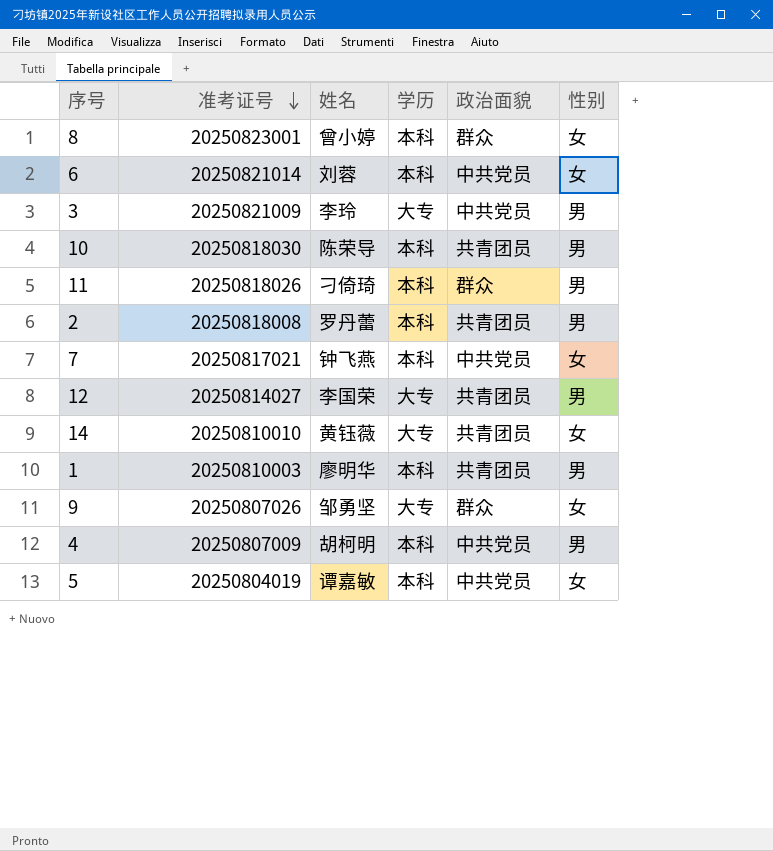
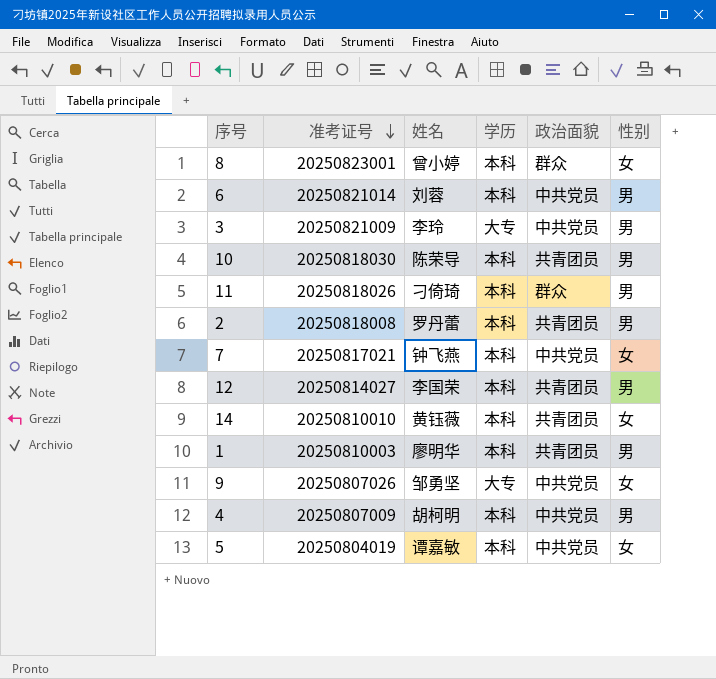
6 | 性别: 女 -> 男
12 | 学历: 大专 -> 本科
14 | 学历: 大专 -> 本科
9 | 政治面貌: 群众 -> 中共党员

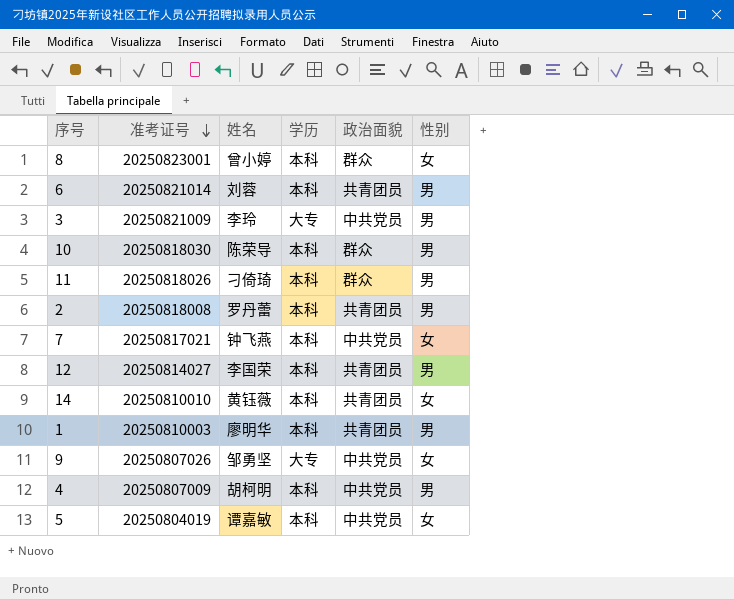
6 | 政治面貌: 中共党员 -> 共青团员
10 | 政治面貌: 共青团员 -> 群众

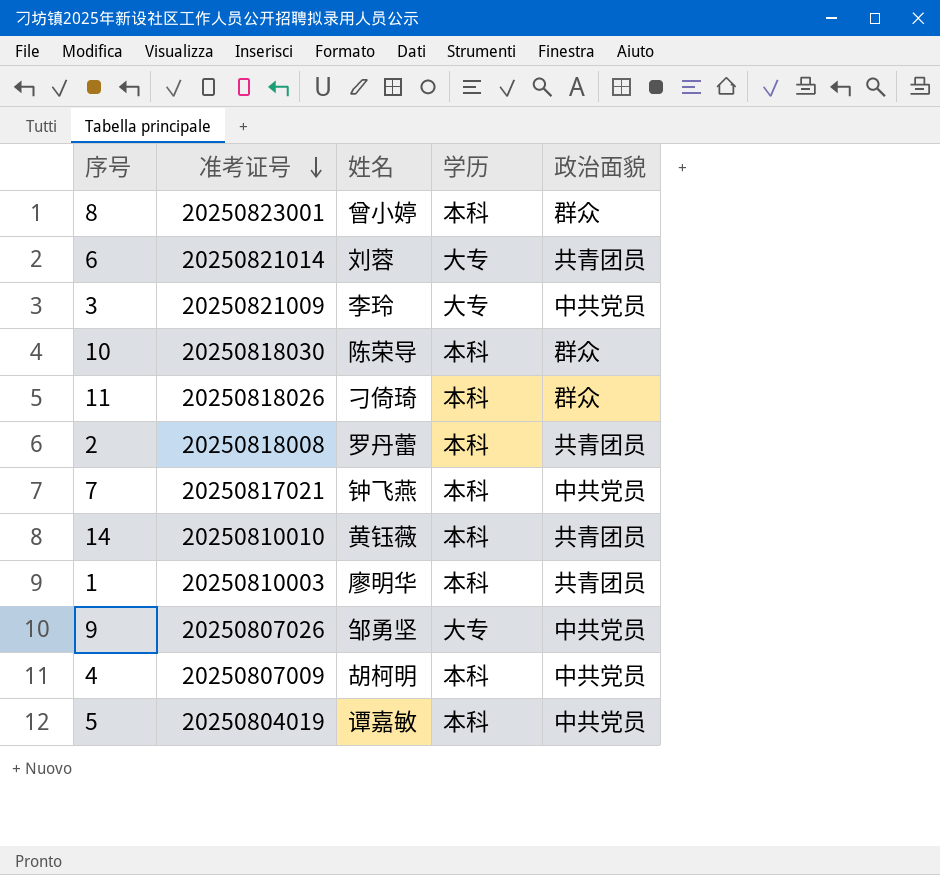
column 性别 | position: 6 -> none
row 12: 20250814027 | 李国荣 | 本科 | 共青团员 | 男 -> none
6 | 学历: 本科 -> 大专

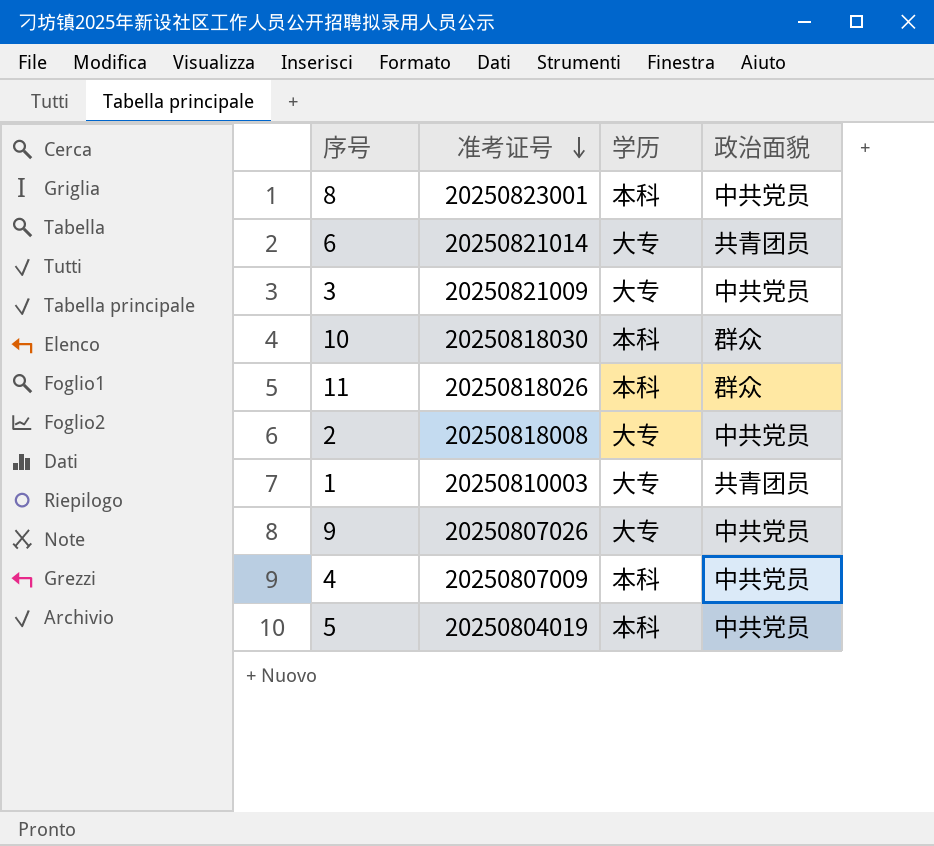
column 姓名 | position: 3 -> none
row 7: 20250817021 | 钟飞燕 | 本科 | 中共党员 -> none
row 14: 20250810010 | 黄钰薇 | 本科 | 共青团员 -> none
8 | 政治面貌: 群众 -> 中共党员
2 | 学历: 本科 -> 大专
2 | 政治面貌: 共青团员 -> 中共党员
1 | 学历: 本科 -> 大专

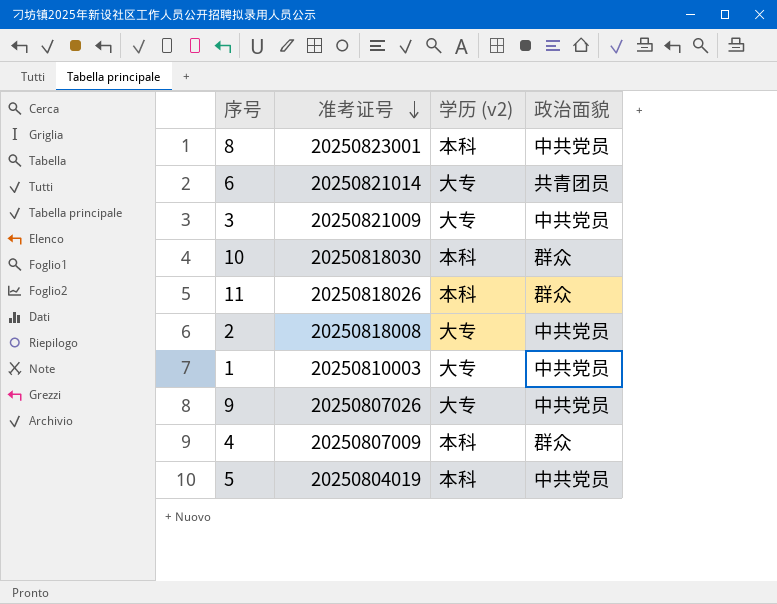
column name: 学历 -> 学历 (v2)
1 | 政治面貌: 共青团员 -> 中共党员
4 | 政治面貌: 中共党员 -> 群众

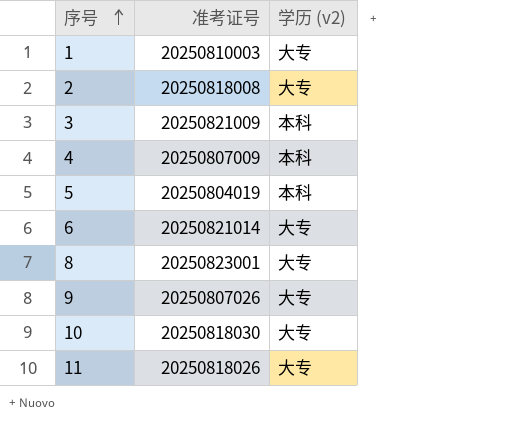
row order: 准考证号 descending -> 序号 ascending
column 政治面貌 | position: 4 -> none
3 | 学历 (v2): 大专 -> 本科
8 | 学历 (v2): 本科 -> 大专
10 | 学历 (v2): 本科 -> 大专
11 | 学历 (v2): 本科 -> 大专

